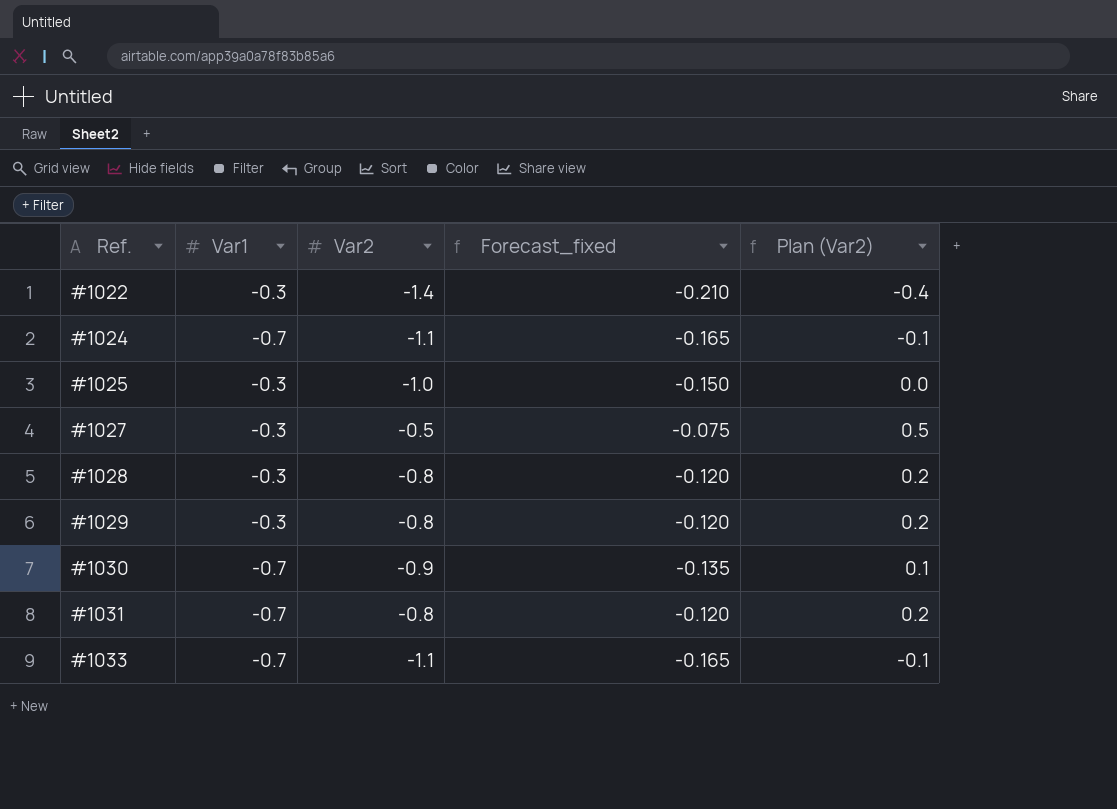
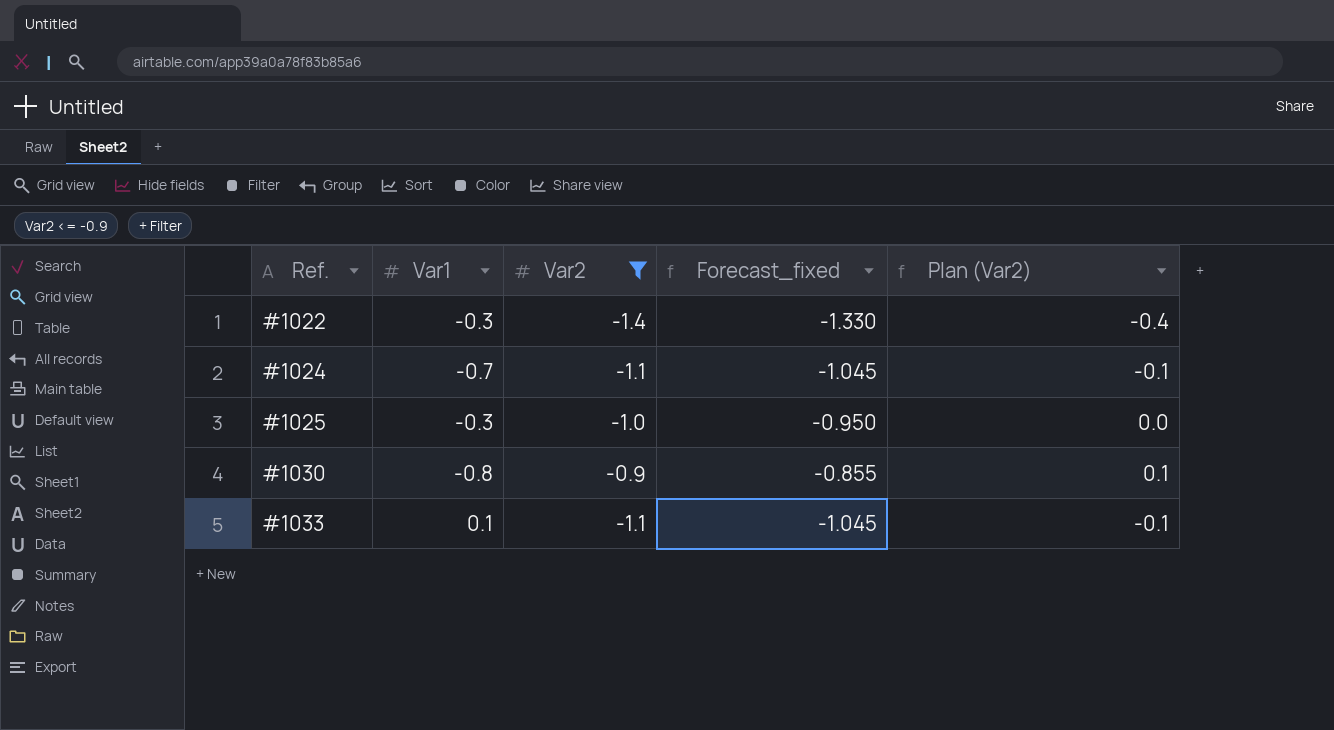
filter: none -> Var2 <= -0.9
column Forecast_fixed | formula: [Var2] * 0.15 -> [Var2] * 0.95
#1030 | Var1: -0.7 -> -0.8
#1033 | Var1: -0.7 -> 0.1

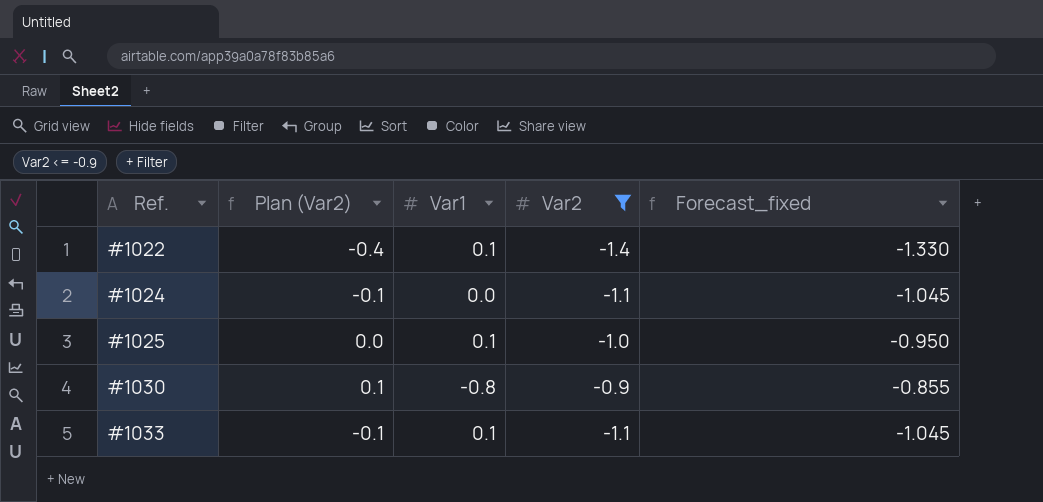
column Plan (Var2) | position: 5 -> 2
#1022 | Var1: -0.3 -> 0.1
#1024 | Var1: -0.7 -> 0.0
#1025 | Var1: -0.3 -> 0.1

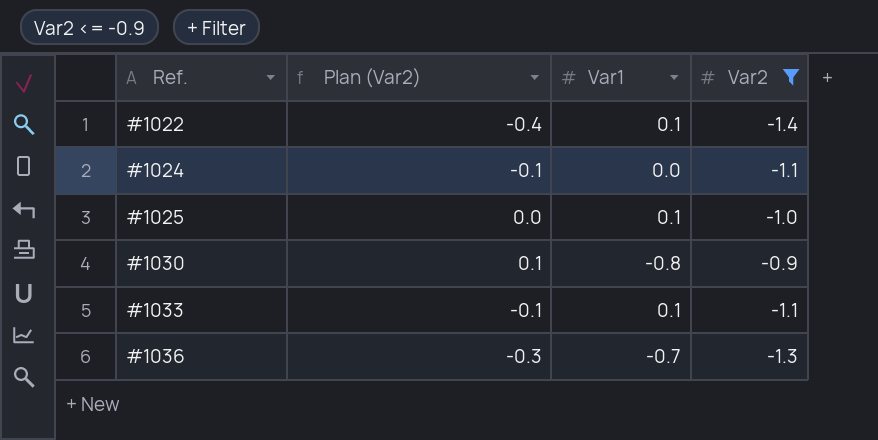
column Forecast_fixed | formula: [Var2] * 0.95 -> none
row #1036: none -> -0.3 | -0.7 | -1.3

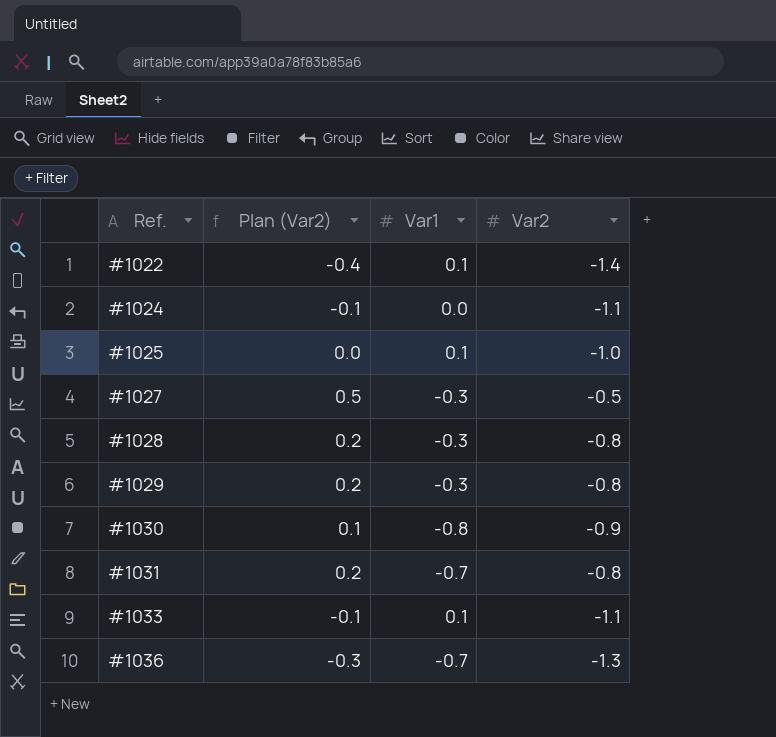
filter: Var2 <= -0.9 -> none

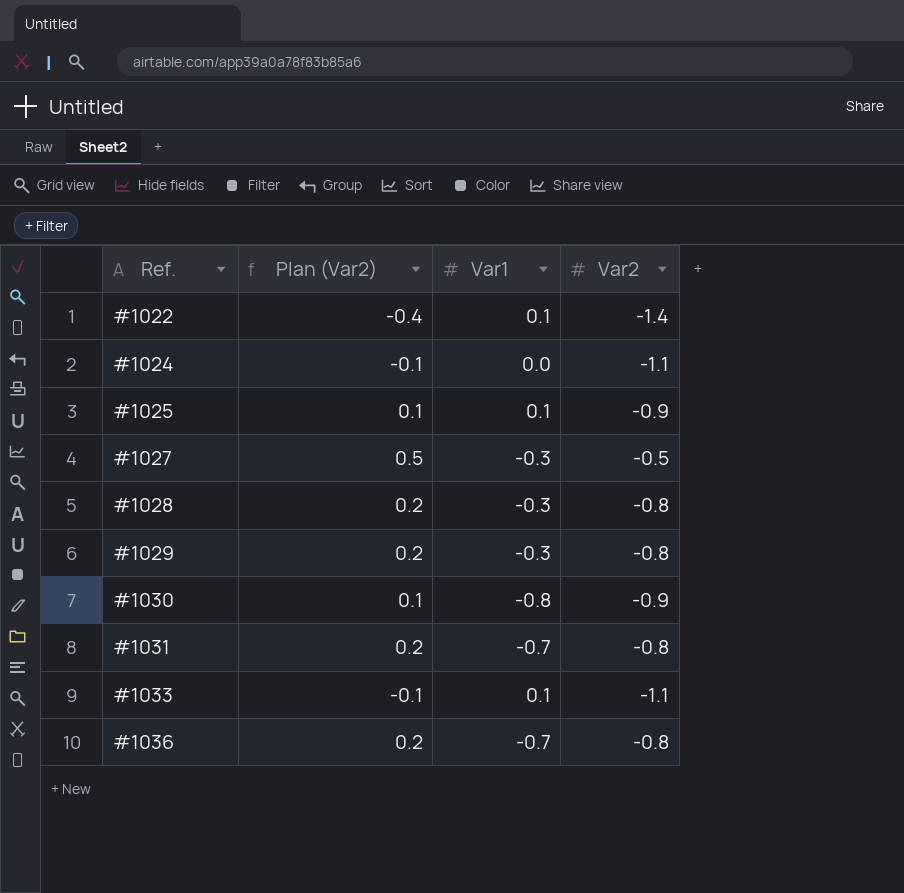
#1025 | Plan (Var2): 0.0 -> 0.1
#1025 | Var2: -1.0 -> -0.9
#1036 | Plan (Var2): -0.3 -> 0.2
#1036 | Var2: -1.3 -> -0.8

